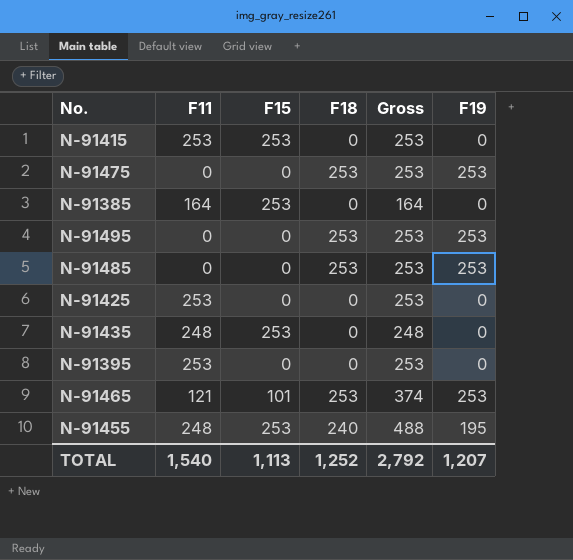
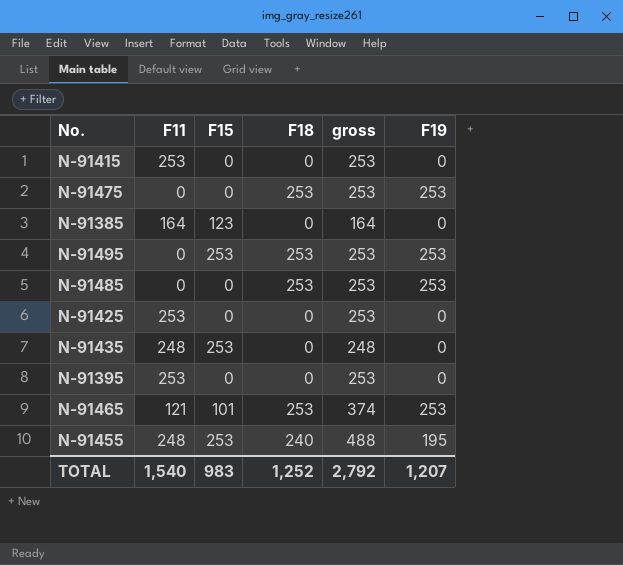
column name: Gross -> gross
N-91415 | F15: 253 -> 0
N-91385 | F15: 253 -> 123
N-91495 | F15: 0 -> 253
TOTAL | F15: 1,113 -> 983

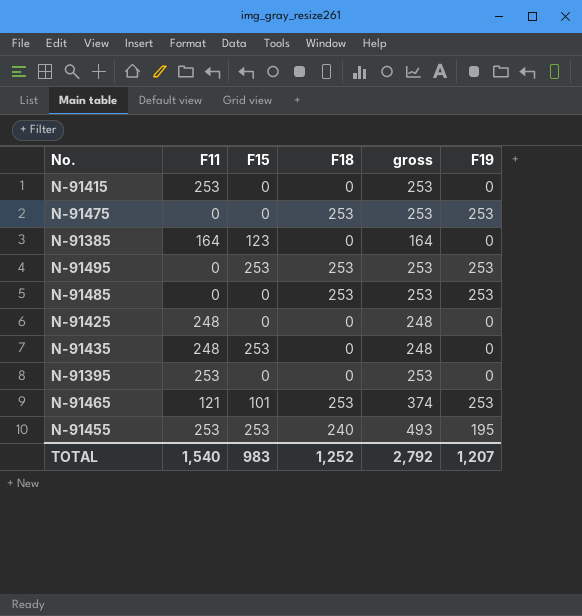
N-91425 | F11: 253 -> 248
N-91425 | gross: 253 -> 248
N-91455 | F11: 248 -> 253
N-91455 | gross: 488 -> 493

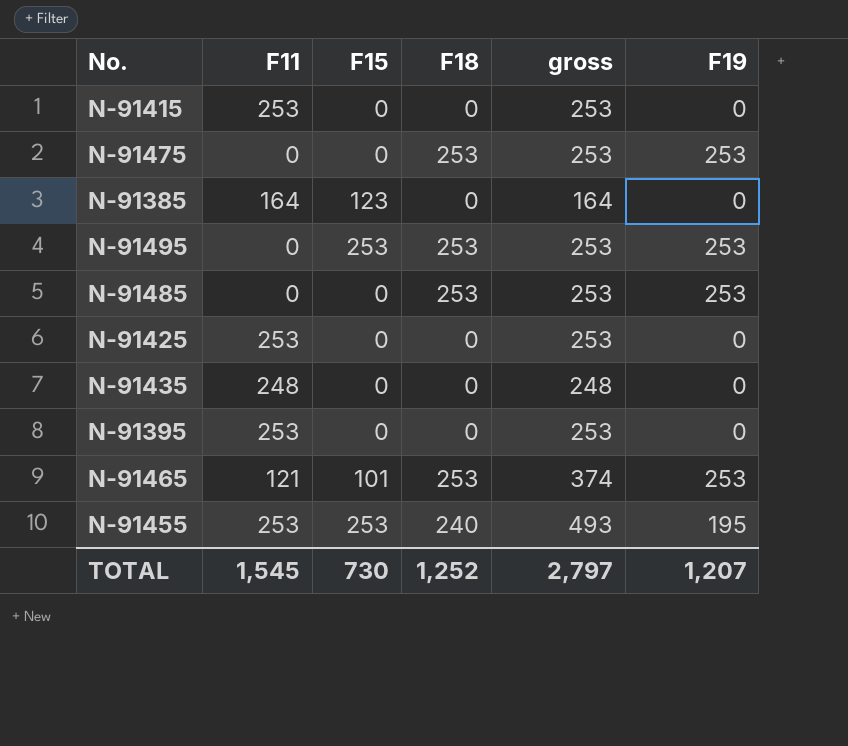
N-91425 | F11: 248 -> 253
N-91425 | gross: 248 -> 253
N-91435 | F15: 253 -> 0
TOTAL | F11: 1,540 -> 1,545
TOTAL | F15: 983 -> 730
TOTAL | gross: 2,792 -> 2,797

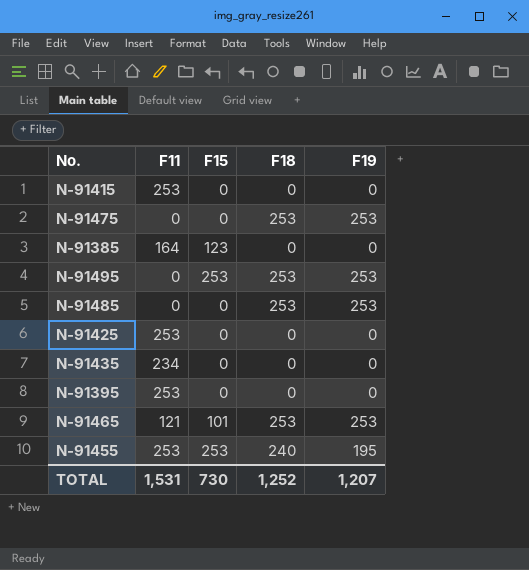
column gross | formula: [F11] + [F18] -> none
N-91435 | F11: 248 -> 234
TOTAL | F11: 1,545 -> 1,531

